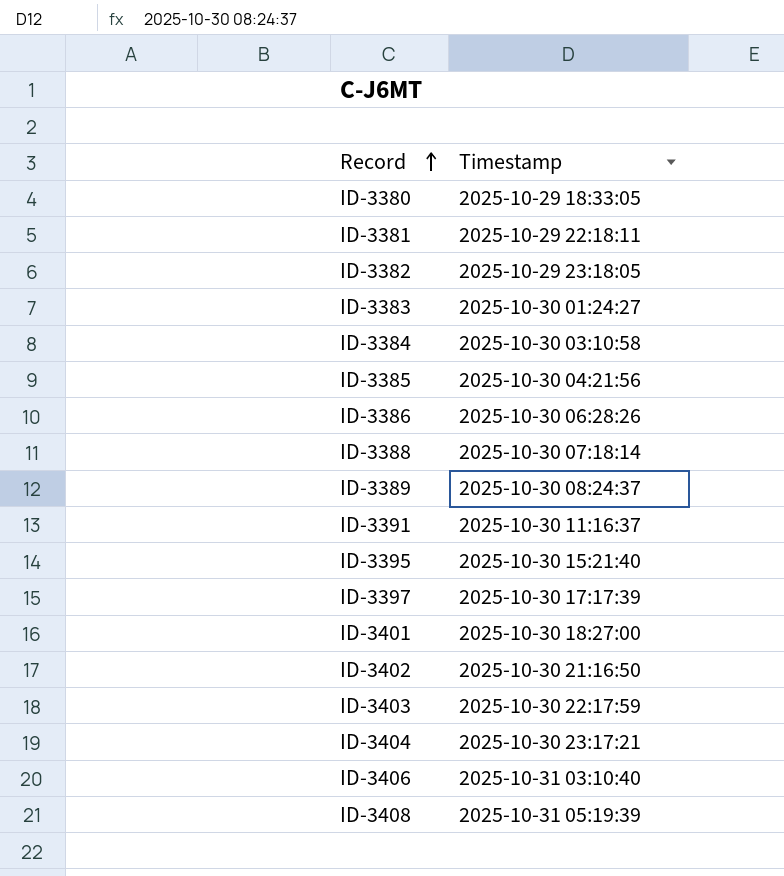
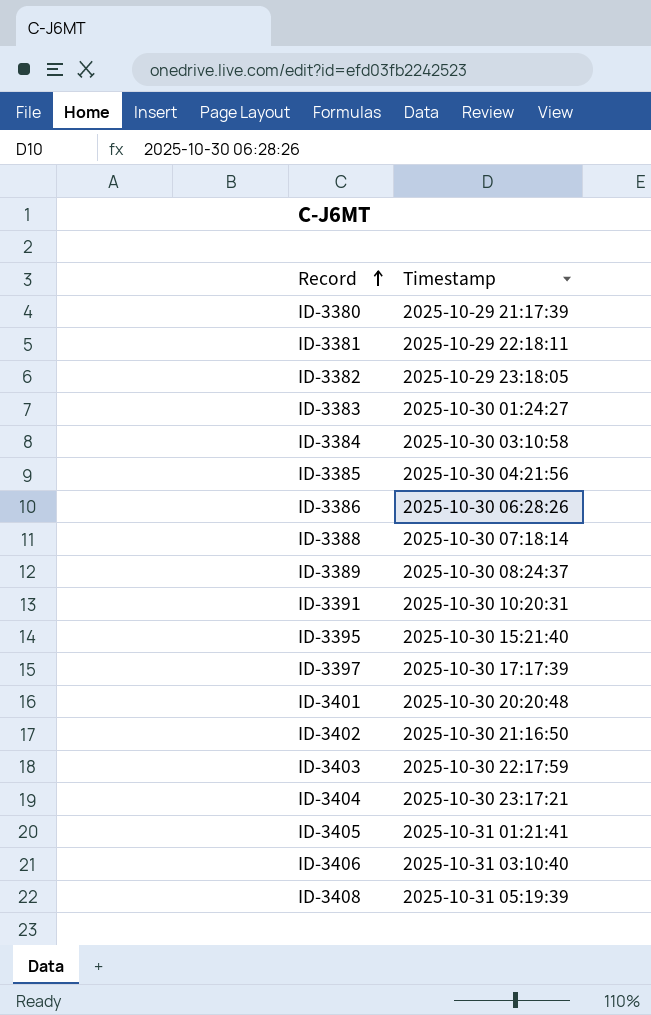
ID-3380 | Timestamp: 2025-10-29 18:33:05 -> 2025-10-29 21:17:39
ID-3391 | Timestamp: 2025-10-30 11:16:37 -> 2025-10-30 10:20:31
ID-3401 | Timestamp: 2025-10-30 18:27:00 -> 2025-10-30 20:20:48
row ID-3405: none -> 2025-10-31 01:21:41

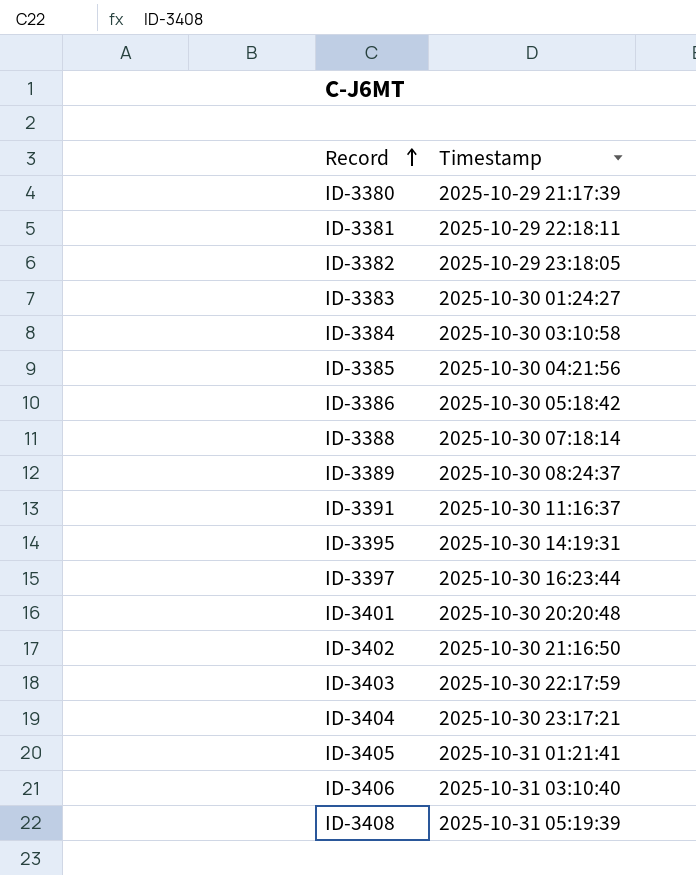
ID-3386 | Timestamp: 2025-10-30 06:28:26 -> 2025-10-30 05:18:42
ID-3391 | Timestamp: 2025-10-30 10:20:31 -> 2025-10-30 11:16:37
ID-3395 | Timestamp: 2025-10-30 15:21:40 -> 2025-10-30 14:19:31
ID-3397 | Timestamp: 2025-10-30 17:17:39 -> 2025-10-30 16:23:44

